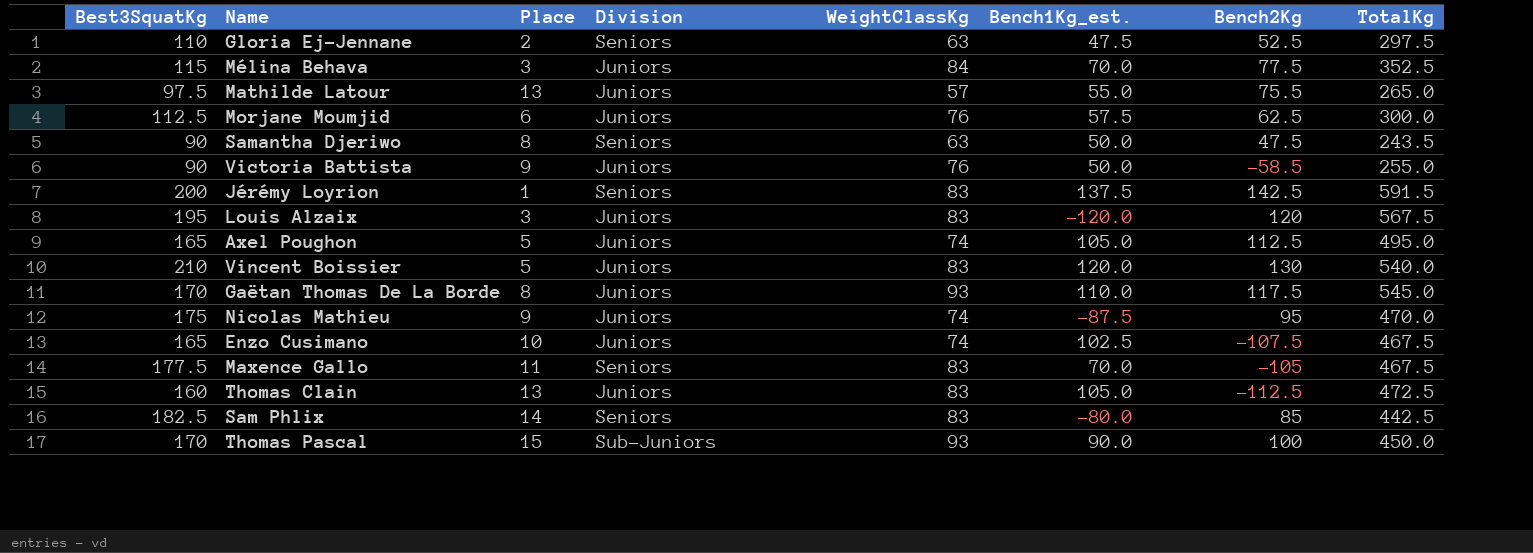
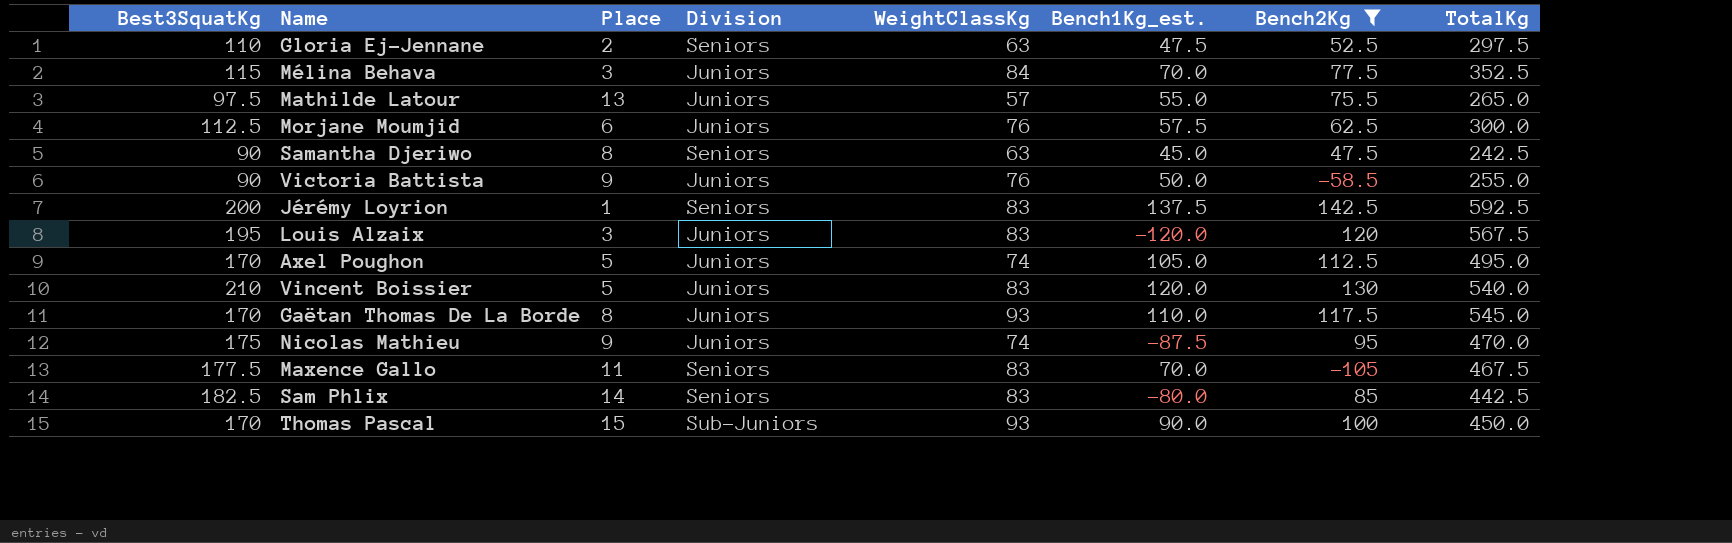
filter: none -> Bench2Kg >= -105
Samantha Djeriwo | Bench1Kg_est.: 50.0 -> 45.0
Samantha Djeriwo | TotalKg: 243.5 -> 242.5
Jérémy Loyrion | TotalKg: 591.5 -> 592.5
Axel Poughon | Best3SquatKg: 165 -> 170

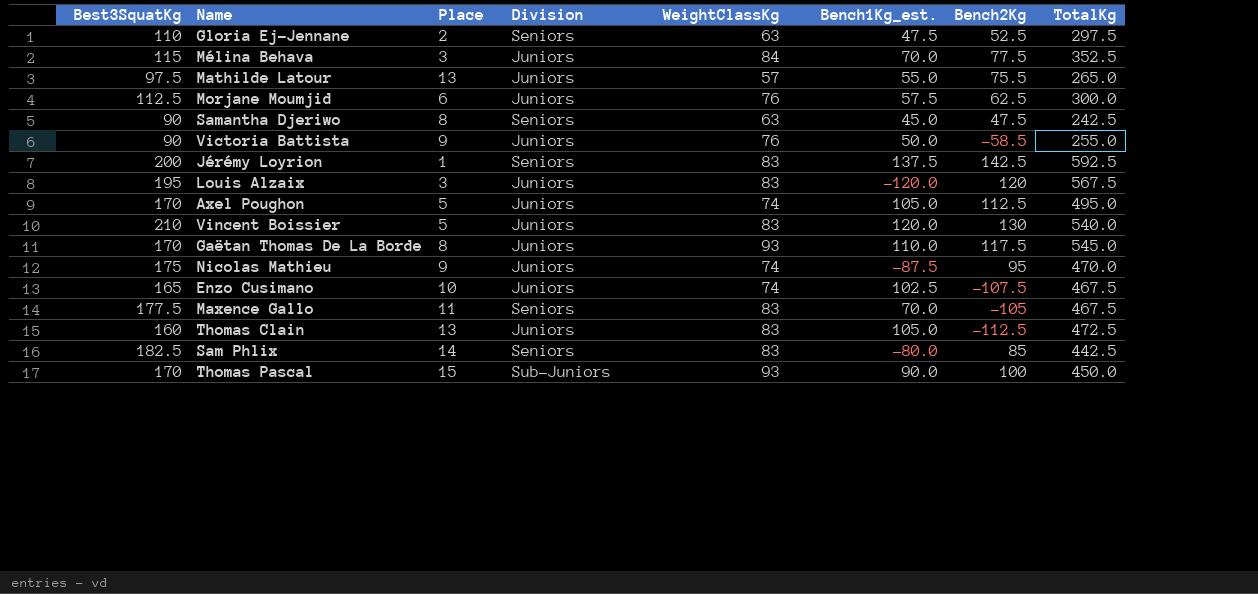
filter: Bench2Kg >= -105 -> none

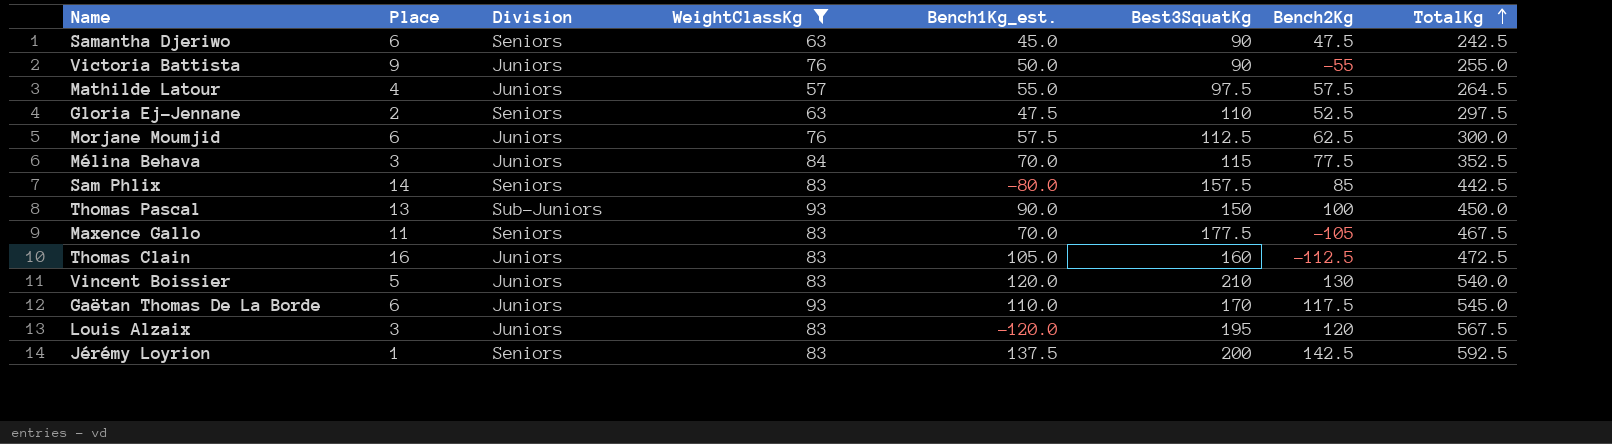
filter: none -> WeightClassKg != 74
row order: none -> TotalKg ascending
column Best3SquatKg | position: 1 -> 6
Samantha Djeriwo | Place: 8 -> 6
Victoria Battista | Bench2Kg: -58.5 -> -55
Mathilde Latour | Place: 13 -> 4
Mathilde Latour | Bench2Kg: 75.5 -> 57.5
Mathilde Latour | TotalKg: 265.0 -> 264.5
Sam Phlix | Best3SquatKg: 182.5 -> 157.5
Thomas Pascal | Place: 15 -> 13
Thomas Pascal | Best3SquatKg: 170 -> 150
Thomas Clain | Place: 13 -> 16
Gaëtan Thomas De La Borde | Place: 8 -> 6

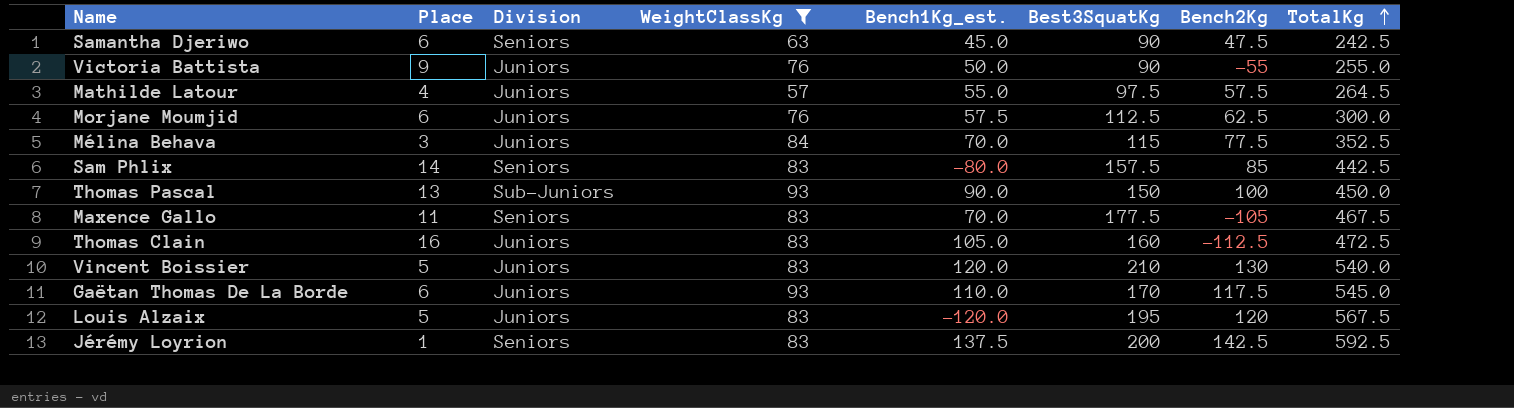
row Gloria Ej-Jennane: 2 | Seniors | 63 | 47.5 | 110 | 52.5 | 297.5 -> none
Louis Alzaix | Place: 3 -> 5

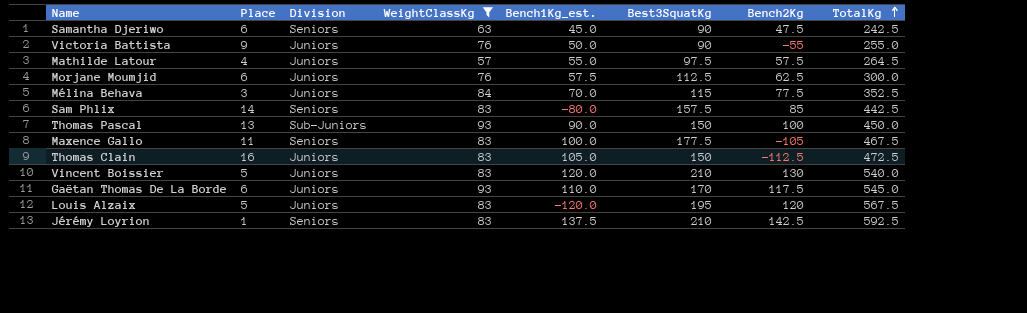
Maxence Gallo | Bench1Kg_est.: 70.0 -> 100.0
Thomas Clain | Best3SquatKg: 160 -> 150
Jérémy Loyrion | Best3SquatKg: 200 -> 210

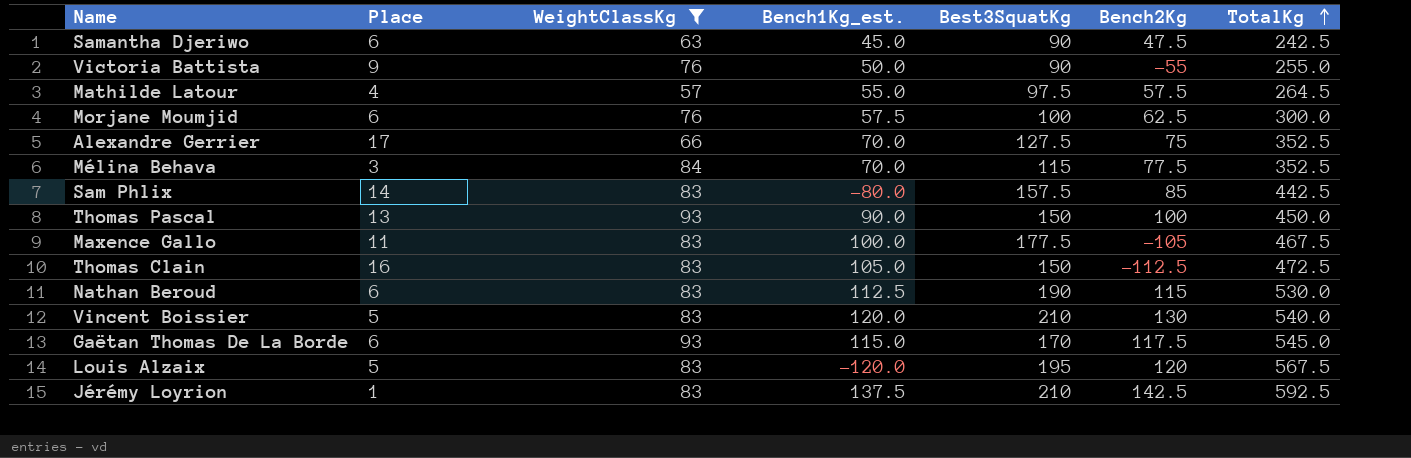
column Division | position: 3 -> none
Morjane Moumjid | Best3SquatKg: 112.5 -> 100
row Alexandre Gerrier: none -> 17 | 66 | 70.0 | 127.5 | 75 | 352.5
row Nathan Beroud: none -> 6 | 83 | 112.5 | 190 | 115 | 530.0
Gaëtan Thomas De La Borde | Bench1Kg_est.: 110.0 -> 115.0

